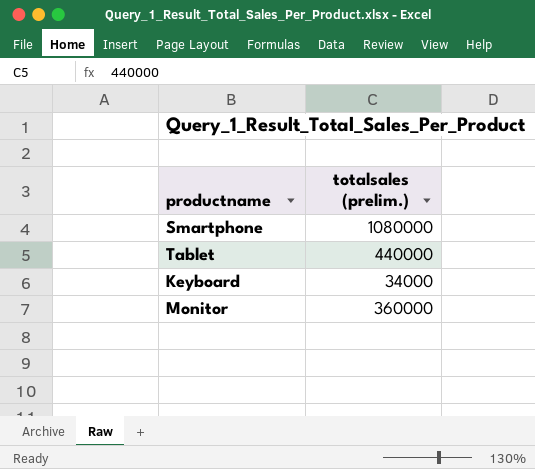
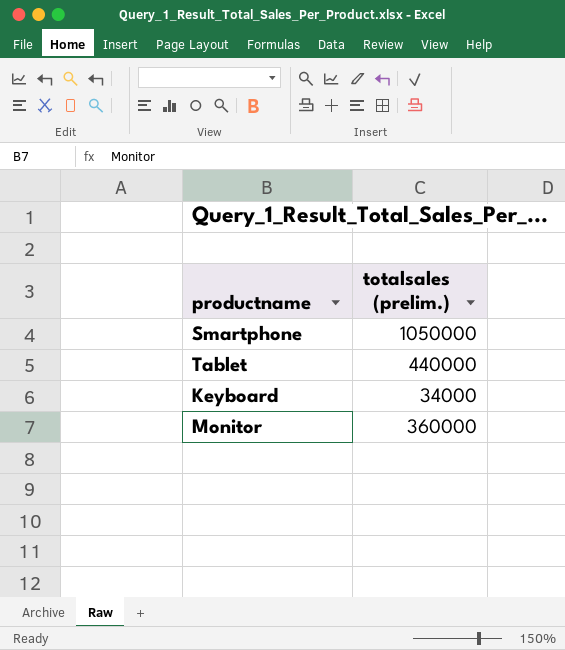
Smartphone | totalsales (prelim.): 1080000 -> 1050000

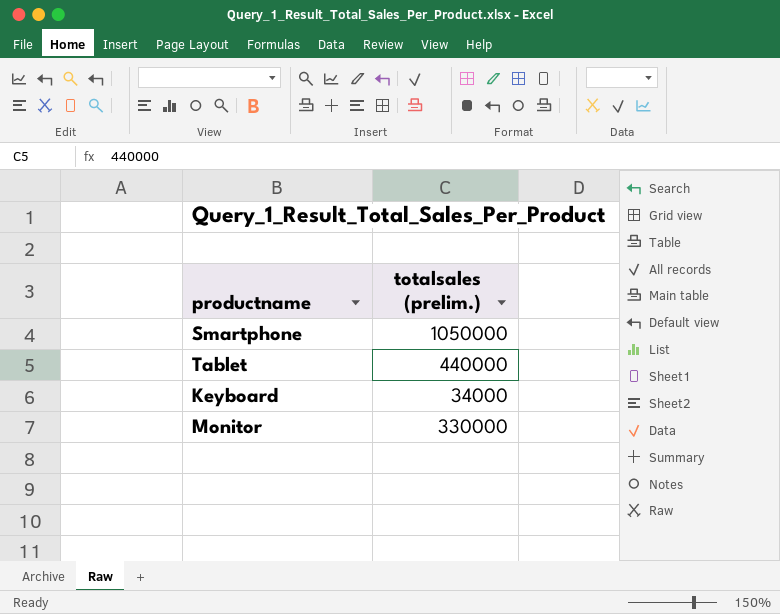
Monitor | totalsales (prelim.): 360000 -> 330000

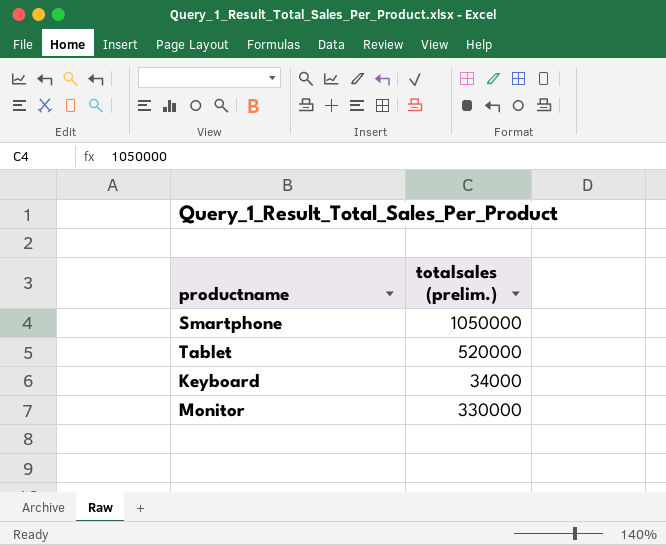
Tablet | totalsales (prelim.): 440000 -> 520000

